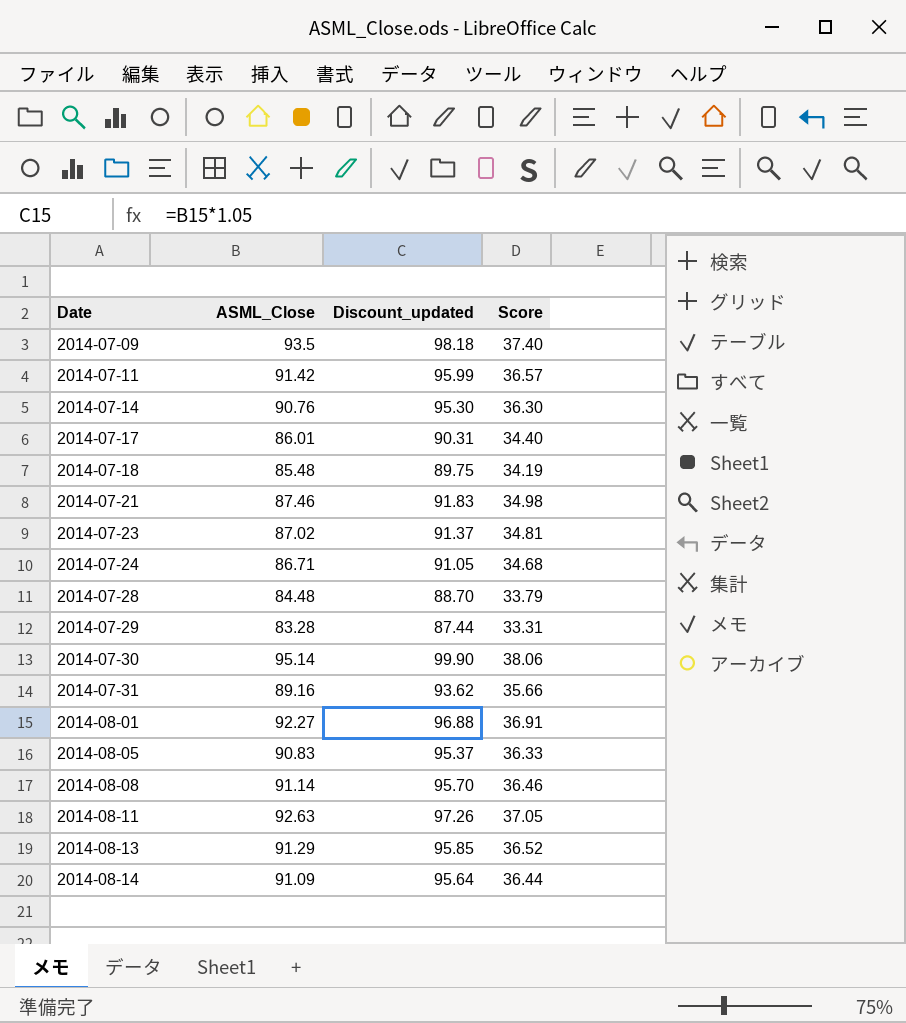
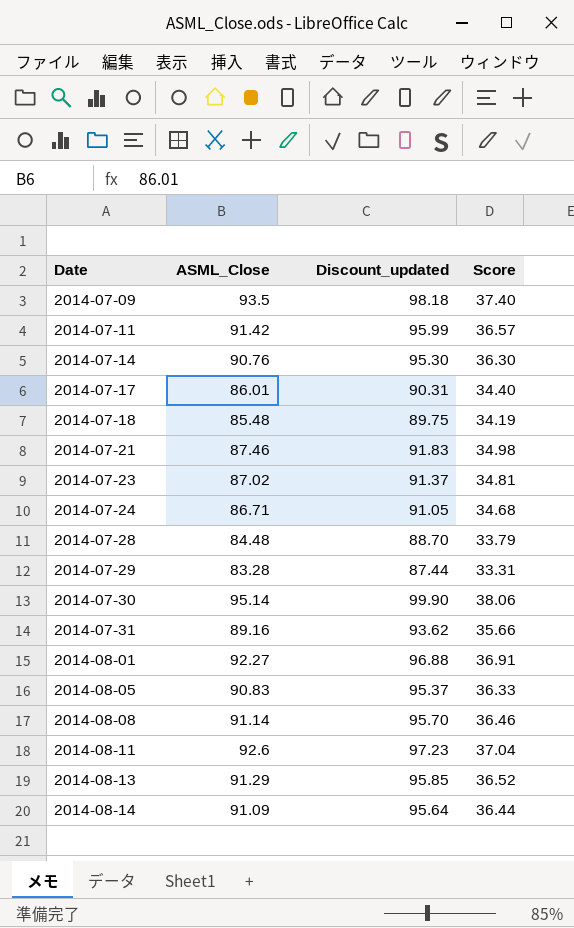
2014-08-11 | ASML_Close: 92.63 -> 92.6
2014-08-11 | Discount_updated: 97.26 -> 97.23
2014-08-11 | Score: 37.05 -> 37.04

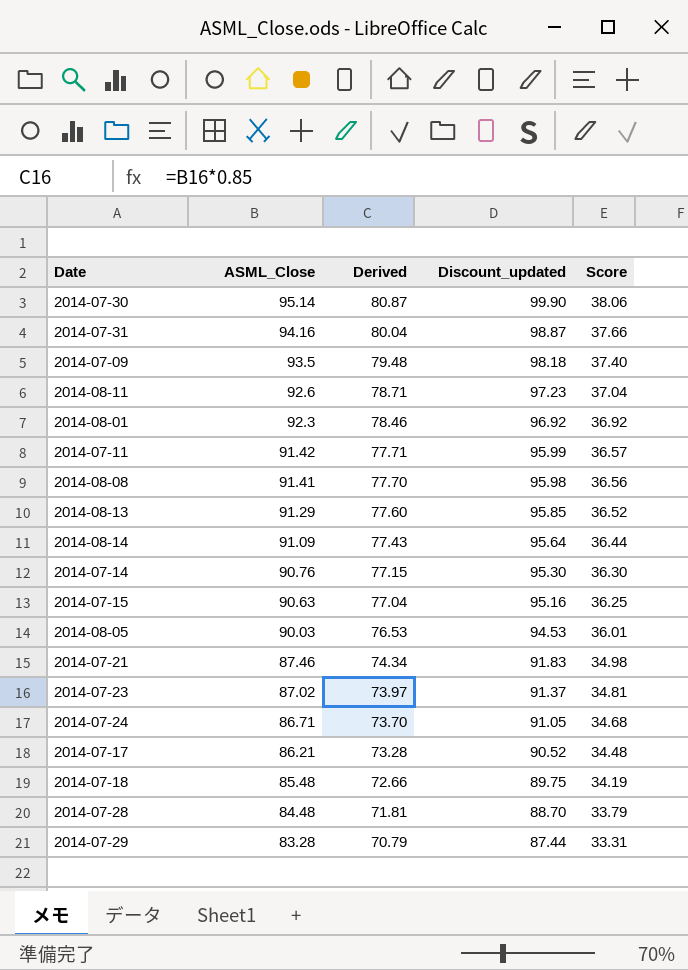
row order: Date ascending -> ASML_Close descending
column Derived | formula: none -> [ASML_Close] * 0.85
2014-07-31 | ASML_Close: 89.16 -> 94.16
2014-07-31 | Discount_updated: 93.62 -> 98.87
2014-07-31 | Score: 35.66 -> 37.66
2014-08-01 | ASML_Close: 92.27 -> 92.3
2014-08-01 | Discount_updated: 96.88 -> 96.92
2014-08-01 | Score: 36.91 -> 36.92
2014-08-08 | ASML_Close: 91.14 -> 91.41
2014-08-08 | Discount_updated: 95.70 -> 95.98
2014-08-08 | Score: 36.46 -> 36.56
row 2014-07-15: none -> 90.63 | 77.04 | 95.16 | 36.25
2014-08-05 | ASML_Close: 90.83 -> 90.03
2014-08-05 | Discount_updated: 95.37 -> 94.53
2014-08-05 | Score: 36.33 -> 36.01
2014-07-17 | ASML_Close: 86.01 -> 86.21
2014-07-17 | Discount_updated: 90.31 -> 90.52
2014-07-17 | Score: 34.40 -> 34.48

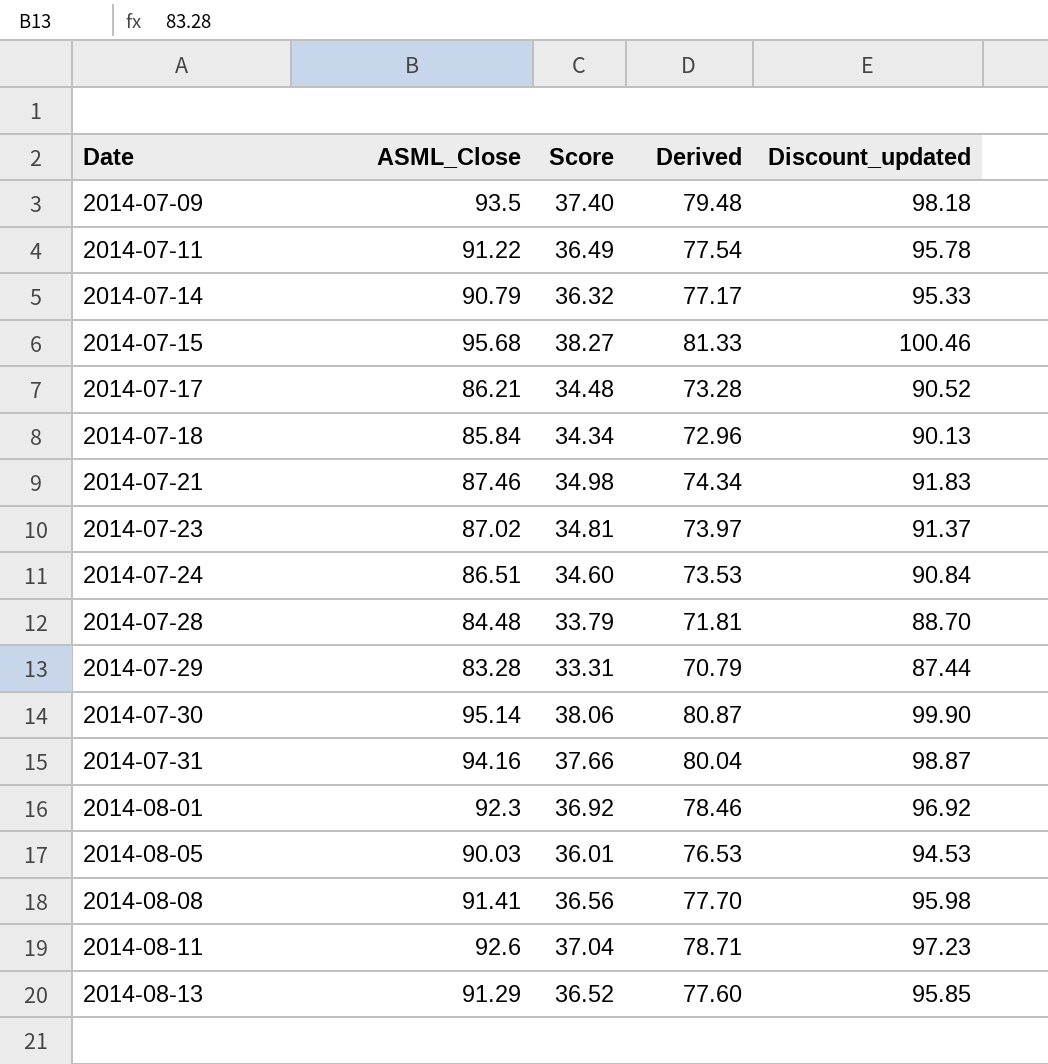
row order: ASML_Close descending -> Date ascending
column Score | position: 5 -> 3
row 2014-08-14: 91.09 | 77.43 | 95.64 | 36.44 -> none
2014-07-11 | ASML_Close: 91.42 -> 91.22
2014-07-11 | Score: 36.57 -> 36.49
2014-07-11 | Derived: 77.71 -> 77.54
2014-07-11 | Discount_updated: 95.99 -> 95.78
2014-07-14 | ASML_Close: 90.76 -> 90.79
2014-07-14 | Score: 36.30 -> 36.32
2014-07-14 | Derived: 77.15 -> 77.17
2014-07-14 | Discount_updated: 95.30 -> 95.33
2014-07-15 | ASML_Close: 90.63 -> 95.68
2014-07-15 | Score: 36.25 -> 38.27
2014-07-15 | Derived: 77.04 -> 81.33
2014-07-15 | Discount_updated: 95.16 -> 100.46
2014-07-18 | ASML_Close: 85.48 -> 85.84
2014-07-18 | Score: 34.19 -> 34.34
2014-07-18 | Derived: 72.66 -> 72.96
2014-07-18 | Discount_updated: 89.75 -> 90.13
2014-07-24 | ASML_Close: 86.71 -> 86.51
2014-07-24 | Score: 34.68 -> 34.60
2014-07-24 | Derived: 73.70 -> 73.53
2014-07-24 | Discount_updated: 91.05 -> 90.84

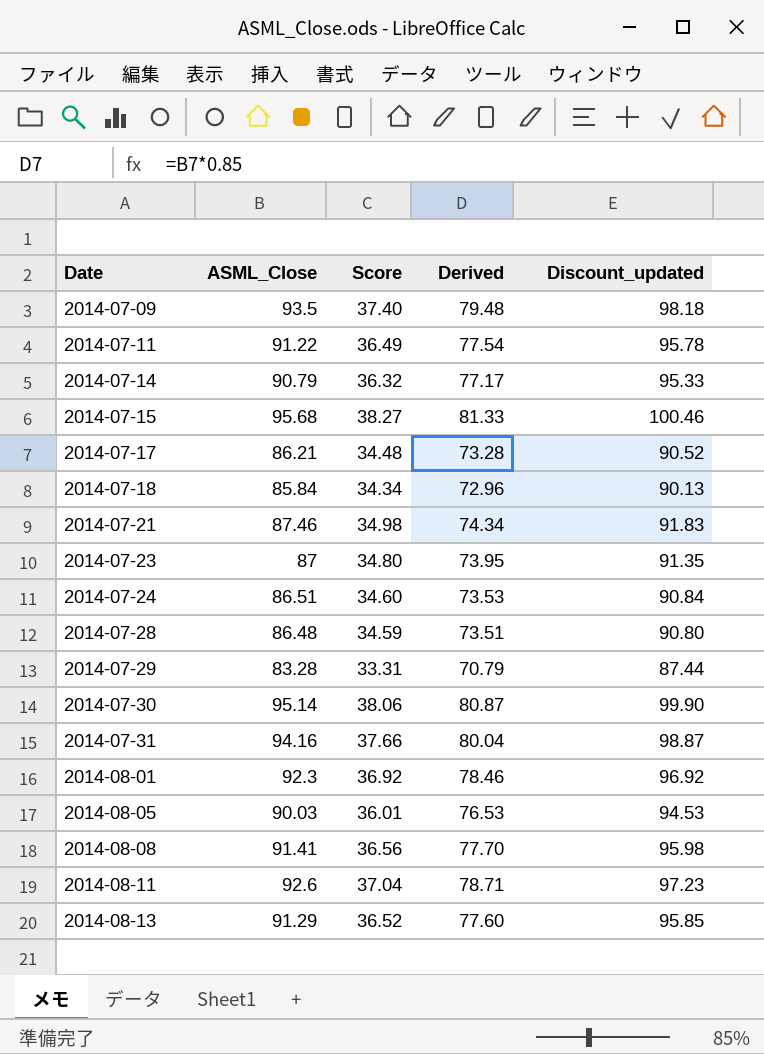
2014-07-23 | ASML_Close: 87.02 -> 87
2014-07-23 | Score: 34.81 -> 34.80
2014-07-23 | Derived: 73.97 -> 73.95
2014-07-23 | Discount_updated: 91.37 -> 91.35
2014-07-28 | ASML_Close: 84.48 -> 86.48
2014-07-28 | Score: 33.79 -> 34.59
2014-07-28 | Derived: 71.81 -> 73.51
2014-07-28 | Discount_updated: 88.70 -> 90.80

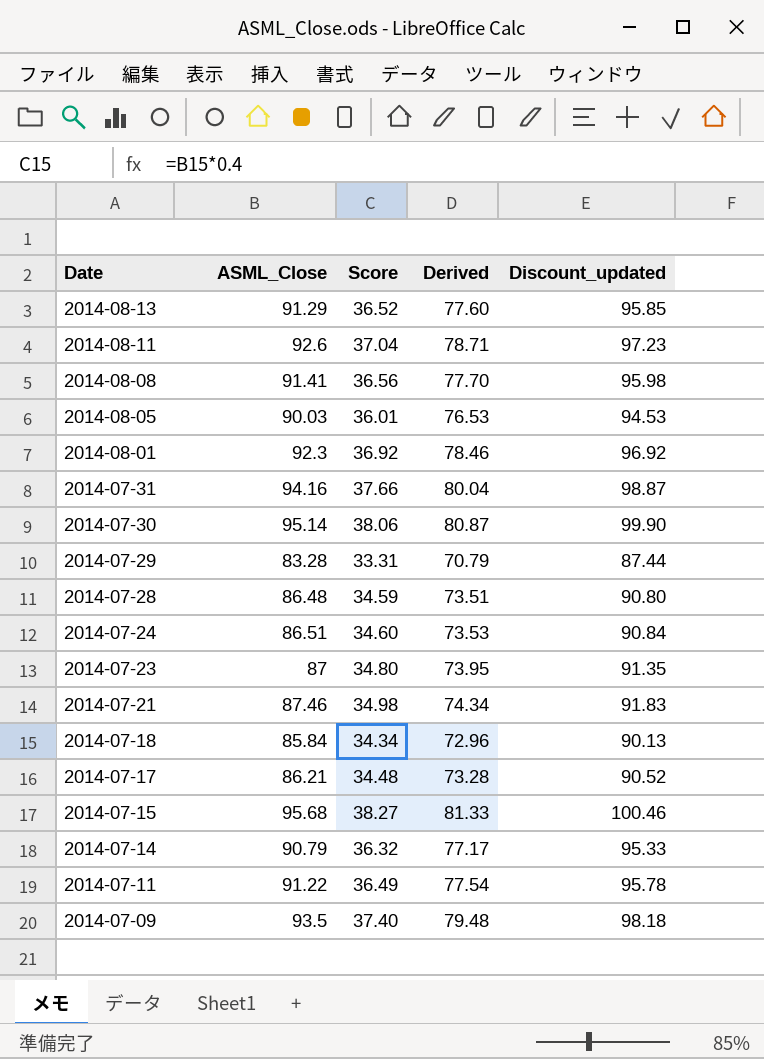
row order: Date ascending -> Date descending

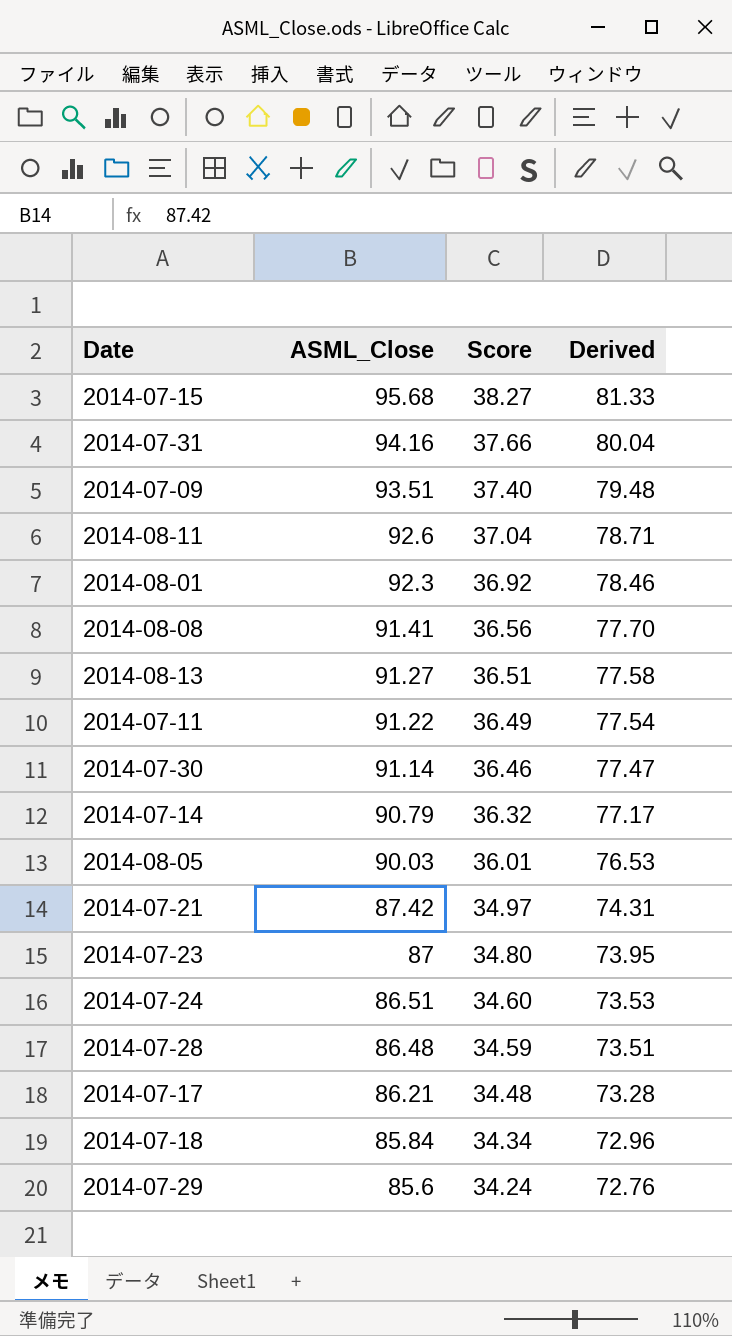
row order: Date descending -> ASML_Close descending
column Discount_updated | formula: [ASML_Close] * 1.05 -> none
2014-07-09 | ASML_Close: 93.5 -> 93.51
2014-08-13 | ASML_Close: 91.29 -> 91.27
2014-08-13 | Score: 36.52 -> 36.51
2014-08-13 | Derived: 77.60 -> 77.58
2014-07-30 | ASML_Close: 95.14 -> 91.14
2014-07-30 | Score: 38.06 -> 36.46
2014-07-30 | Derived: 80.87 -> 77.47
2014-07-21 | ASML_Close: 87.46 -> 87.42
2014-07-21 | Score: 34.98 -> 34.97
2014-07-21 | Derived: 74.34 -> 74.31
2014-07-29 | ASML_Close: 83.28 -> 85.6
2014-07-29 | Score: 33.31 -> 34.24
2014-07-29 | Derived: 70.79 -> 72.76

